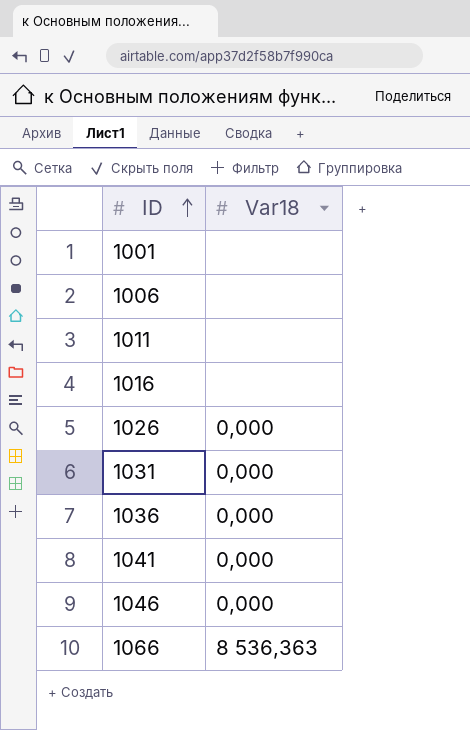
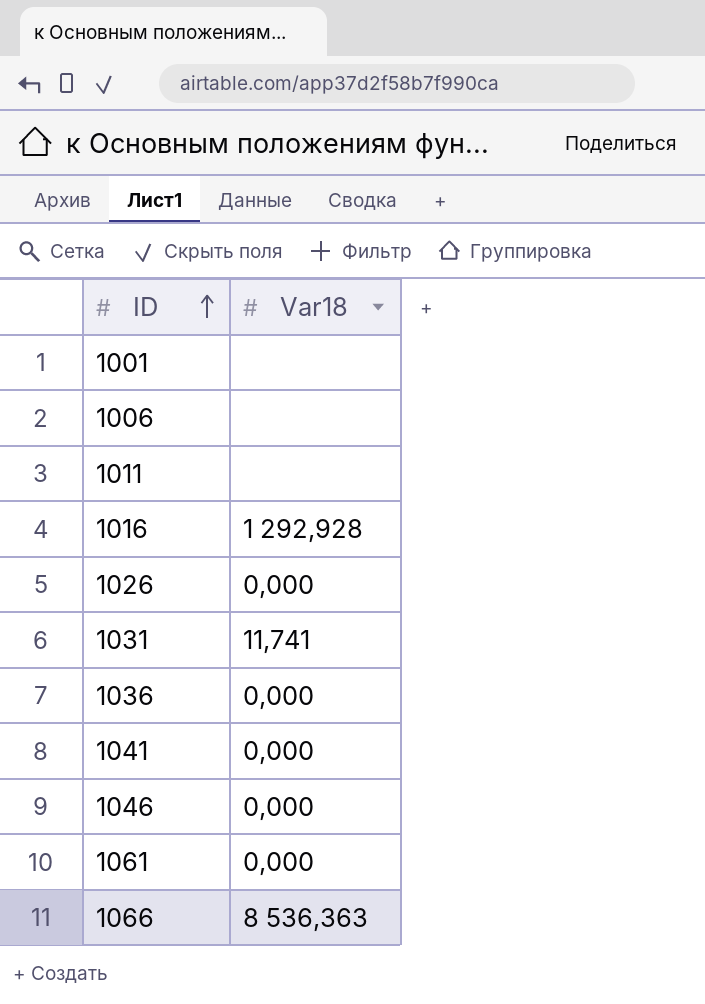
1016 | Var18: none -> 1 292,928
1031 | Var18: 0,000 -> 11,741
row 1061: none -> 0,000

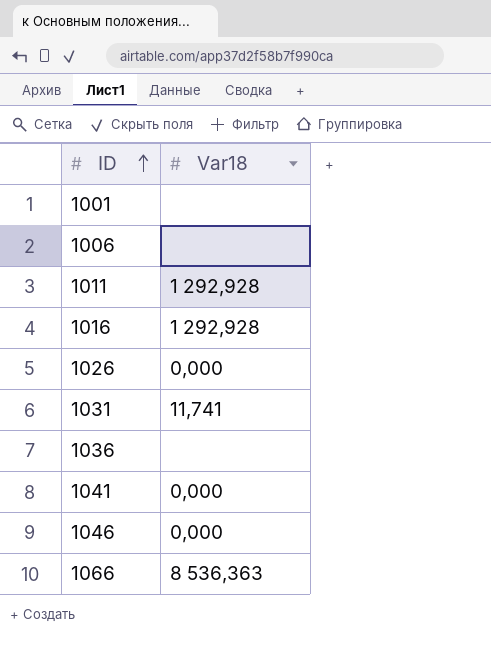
row 1061: 0,000 -> none
1011 | Var18: none -> 1 292,928
1036 | Var18: 0,000 -> none

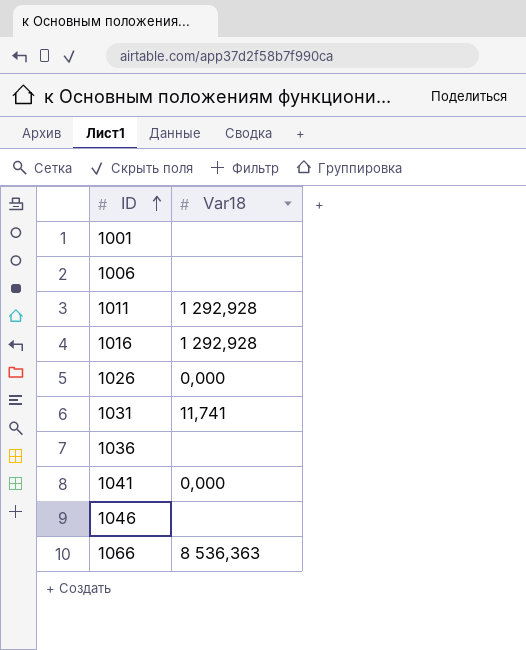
1046 | Var18: 0,000 -> none

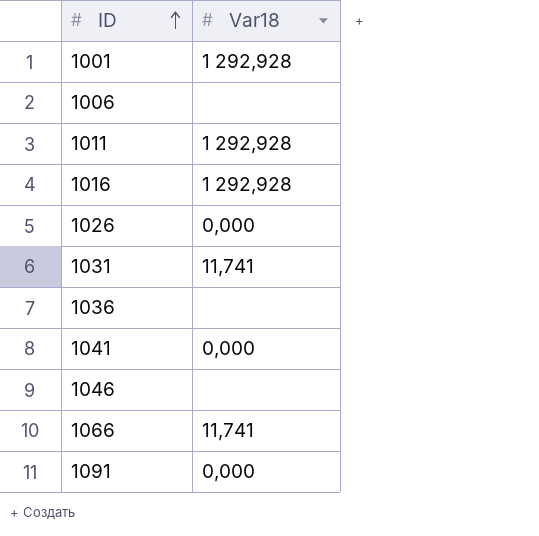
1001 | Var18: none -> 1 292,928
1066 | Var18: 8 536,363 -> 11,741
row 1091: none -> 0,000

